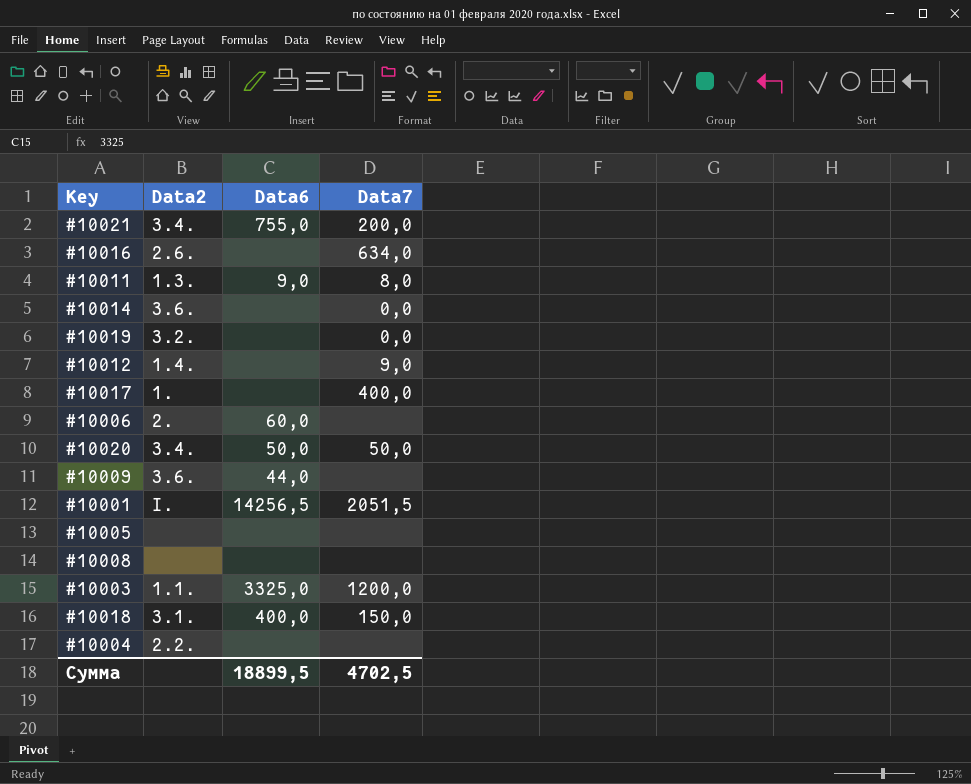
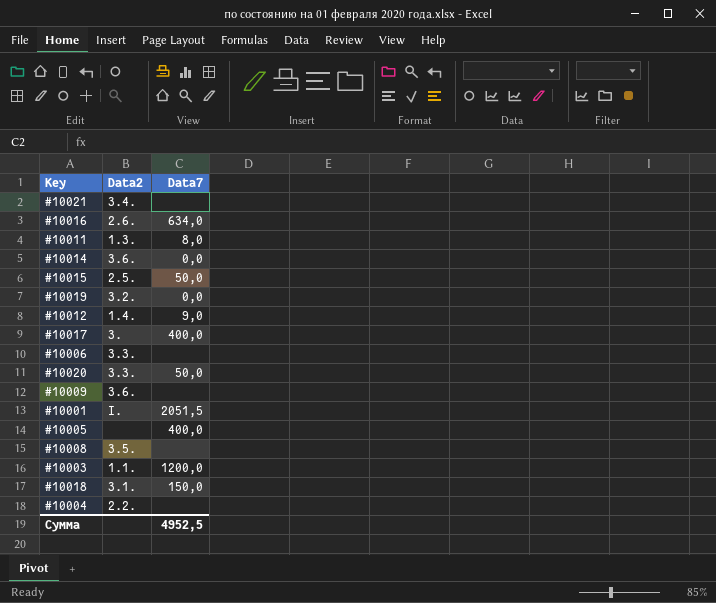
column Data6 | position: 3 -> none
#10021 | Data7: 200,0 -> none
row #10015: none -> 2.5. | 50,0
#10017 | Data2: 1. -> 3.
#10006 | Data2: 2. -> 3.3.
#10020 | Data2: 3.4. -> 3.3.
#10005 | Data7: none -> 400,0
#10008 | Data2: none -> 3.5.
Сумма | Data7: 4702,5 -> 4952,5

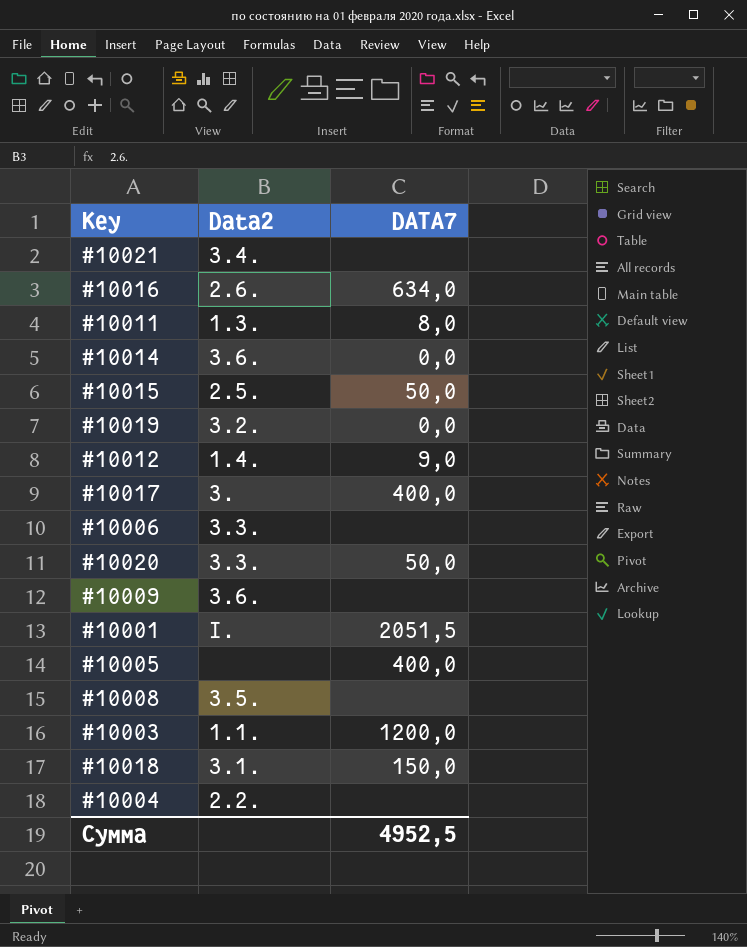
column name: Data7 -> DATA7

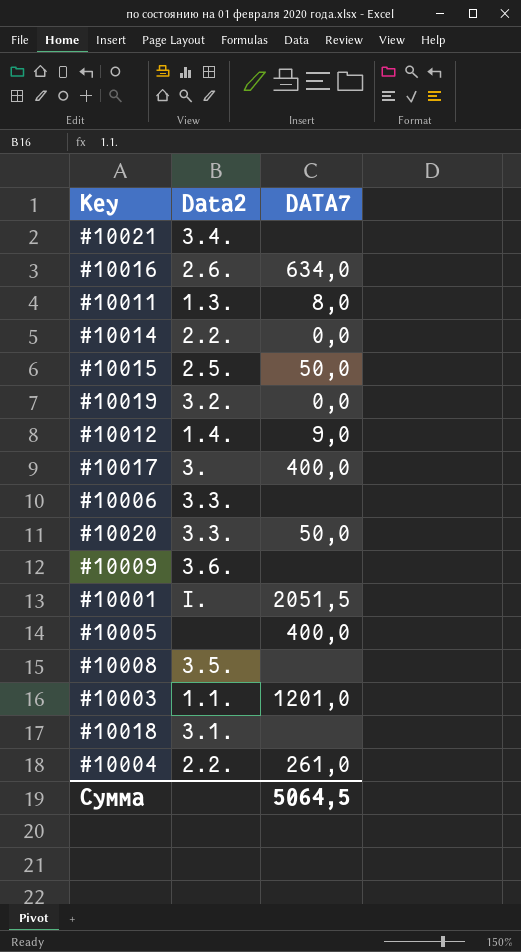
#10014 | Data2: 3.6. -> 2.2.
#10003 | DATA7: 1200,0 -> 1201,0
#10018 | DATA7: 150,0 -> none
#10004 | DATA7: none -> 261,0
Сумма | DATA7: 4952,5 -> 5064,5

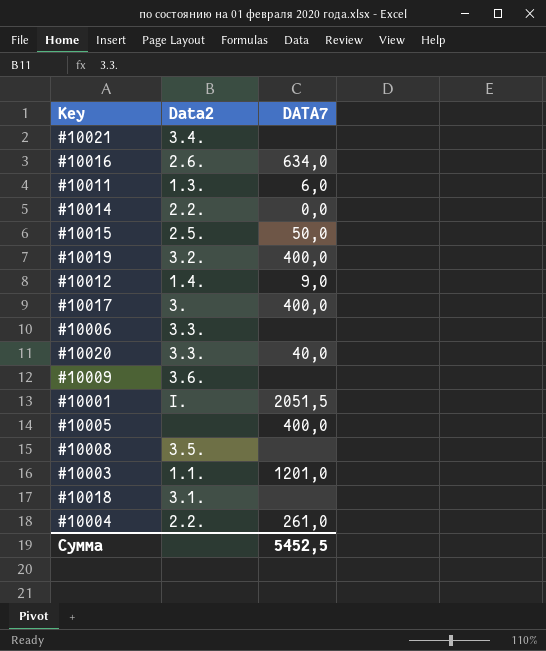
#10011 | DATA7: 8,0 -> 6,0
#10019 | DATA7: 0,0 -> 400,0
#10020 | DATA7: 50,0 -> 40,0
Сумма | DATA7: 5064,5 -> 5452,5

